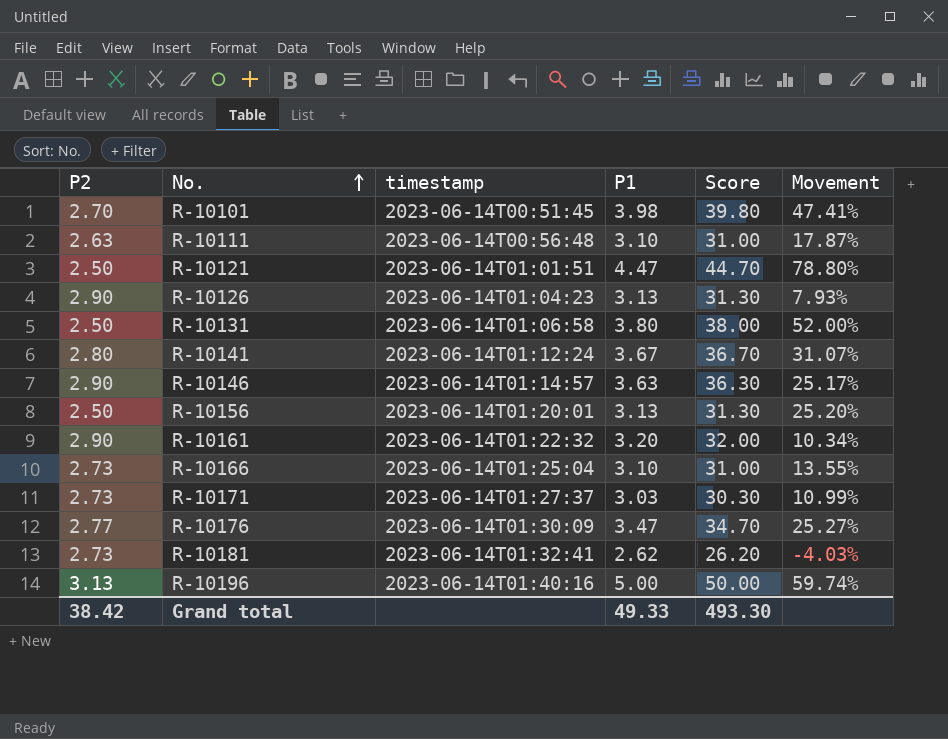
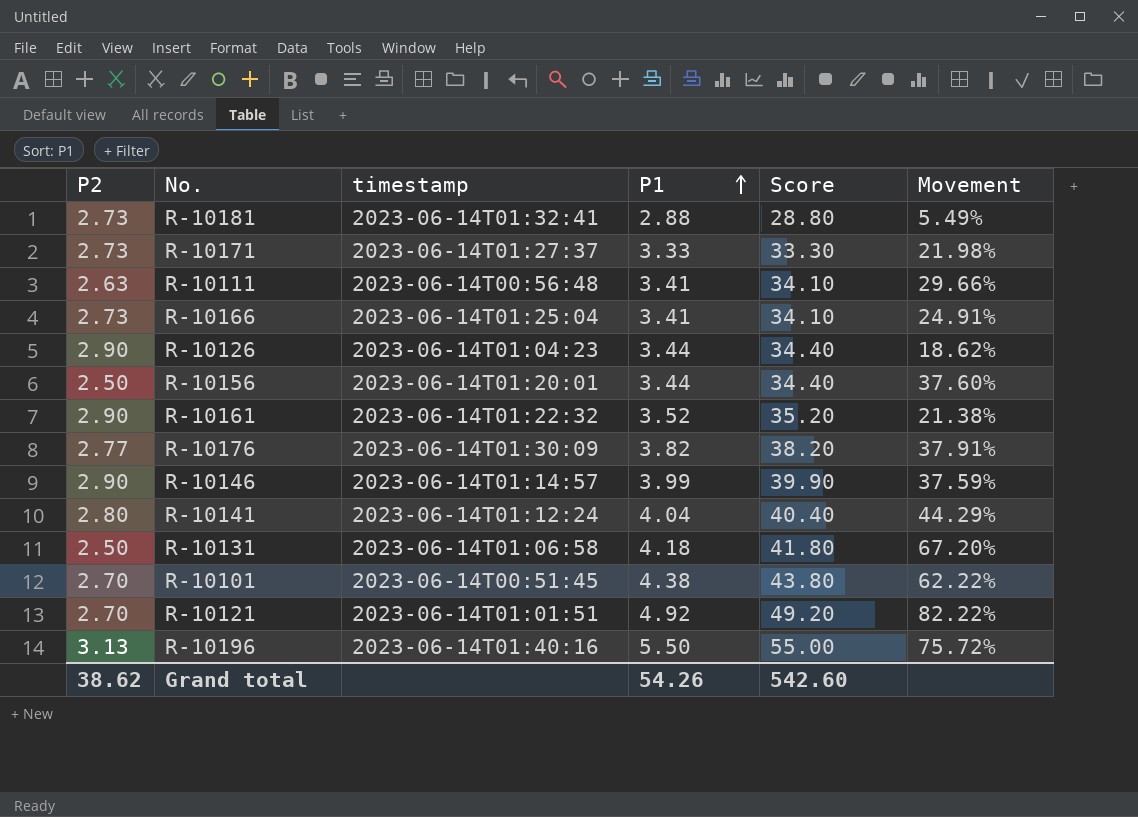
row order: No. ascending -> P1 ascending
R-10181 | P1: 2.62 -> 2.88
R-10181 | Score: 26.20 -> 28.80
R-10181 | Movement: -4.03% -> 5.49%
R-10171 | P1: 3.03 -> 3.33
R-10171 | Score: 30.30 -> 33.30
R-10171 | Movement: 10.99% -> 21.98%
R-10111 | P1: 3.10 -> 3.41
R-10111 | Score: 31.00 -> 34.10
R-10111 | Movement: 17.87% -> 29.66%
R-10166 | P1: 3.10 -> 3.41
R-10166 | Score: 31.00 -> 34.10
R-10166 | Movement: 13.55% -> 24.91%
R-10126 | P1: 3.13 -> 3.44
R-10126 | Score: 31.30 -> 34.40
R-10126 | Movement: 7.93% -> 18.62%
R-10156 | P1: 3.13 -> 3.44
R-10156 | Score: 31.30 -> 34.40
R-10156 | Movement: 25.20% -> 37.60%
R-10161 | P1: 3.20 -> 3.52
R-10161 | Score: 32.00 -> 35.20
R-10161 | Movement: 10.34% -> 21.38%
R-10176 | P1: 3.47 -> 3.82
R-10176 | Score: 34.70 -> 38.20
R-10176 | Movement: 25.27% -> 37.91%
R-10146 | P1: 3.63 -> 3.99
R-10146 | Score: 36.30 -> 39.90
R-10146 | Movement: 25.17% -> 37.59%
R-10141 | P1: 3.67 -> 4.04
R-10141 | Score: 36.70 -> 40.40
R-10141 | Movement: 31.07% -> 44.29%
R-10131 | P1: 3.80 -> 4.18
R-10131 | Score: 38.00 -> 41.80
R-10131 | Movement: 52.00% -> 67.20%
R-10101 | P1: 3.98 -> 4.38
R-10101 | Score: 39.80 -> 43.80
R-10101 | Movement: 47.41% -> 62.22%
R-10121 | P2: 2.50 -> 2.70
R-10121 | P1: 4.47 -> 4.92
R-10121 | Score: 44.70 -> 49.20
R-10121 | Movement: 78.80% -> 82.22%
R-10196 | P1: 5.00 -> 5.50
R-10196 | Score: 50.00 -> 55.00
R-10196 | Movement: 59.74% -> 75.72%
Grand total | P2: 38.42 -> 38.62
Grand total | P1: 49.33 -> 54.26
Grand total | Score: 493.30 -> 542.60

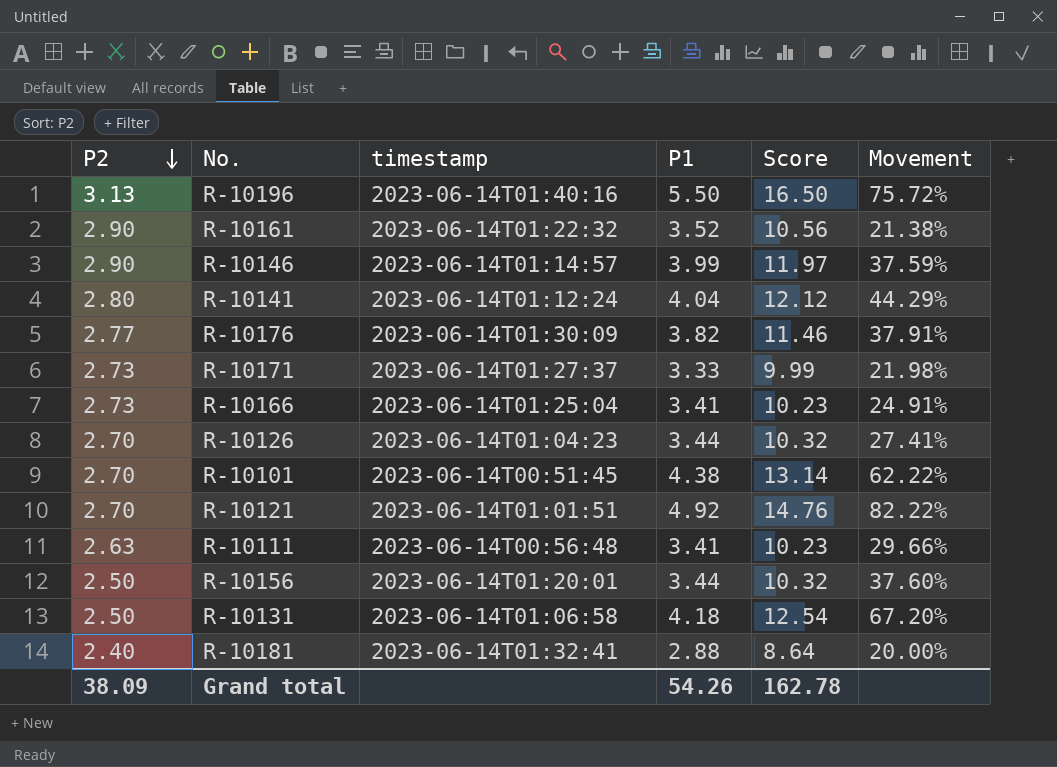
row order: P1 ascending -> P2 descending
column Score | formula: [P1] * 10 -> [P1] * 3
R-10126 | P2: 2.90 -> 2.70
R-10126 | Movement: 18.62% -> 27.41%
R-10181 | P2: 2.73 -> 2.40
R-10181 | Movement: 5.49% -> 20.00%
Grand total | P2: 38.62 -> 38.09
Grand total | Score: 542.60 -> 162.78

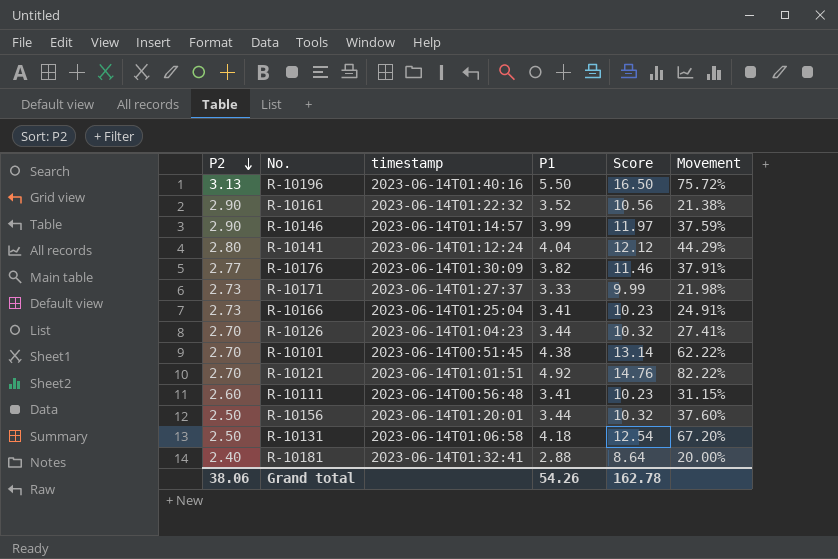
R-10111 | P2: 2.63 -> 2.60
R-10111 | Movement: 29.66% -> 31.15%
Grand total | P2: 38.09 -> 38.06

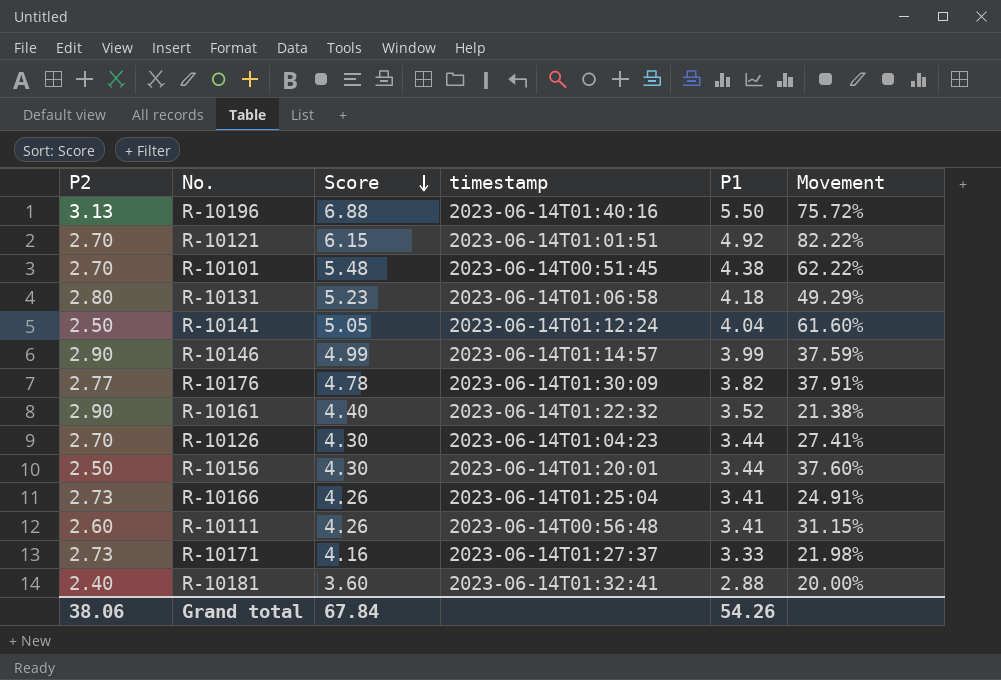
row order: P2 descending -> Score descending
column Score | formula: [P1] * 3 -> [P1] * 1.25
column Score | position: 5 -> 3
R-10131 | P2: 2.50 -> 2.80
R-10131 | Movement: 67.20% -> 49.29%
R-10141 | P2: 2.80 -> 2.50
R-10141 | Movement: 44.29% -> 61.60%
Grand total | Score: 162.78 -> 67.84

